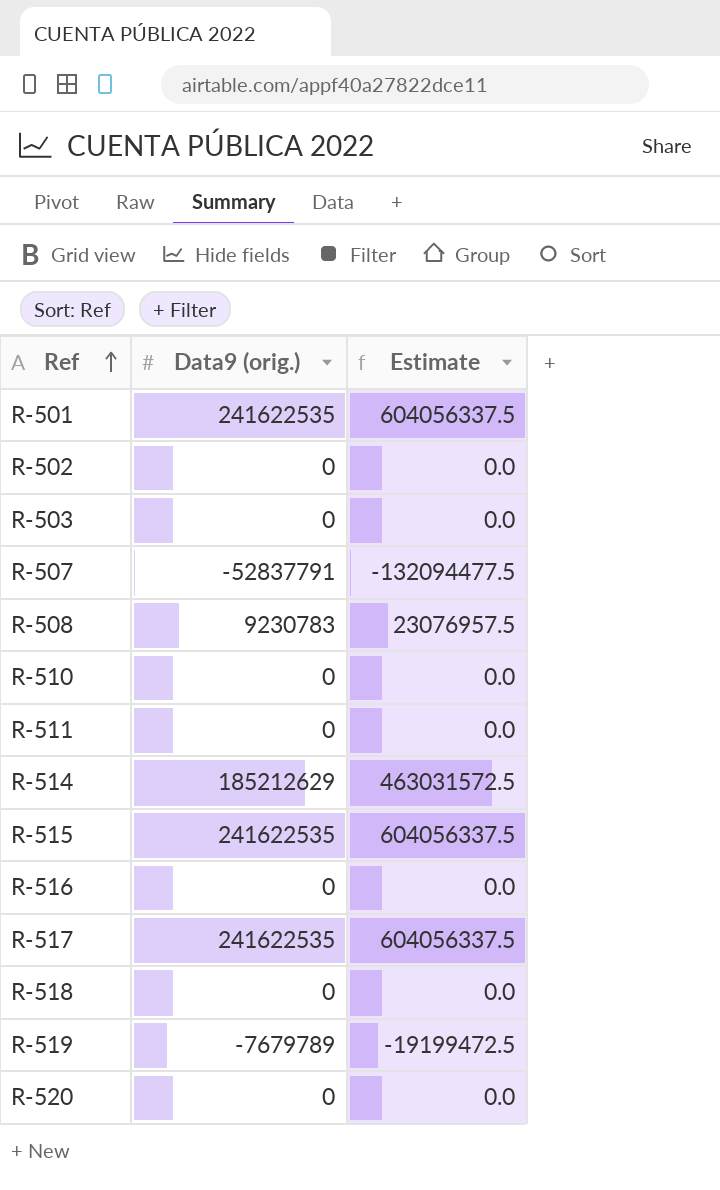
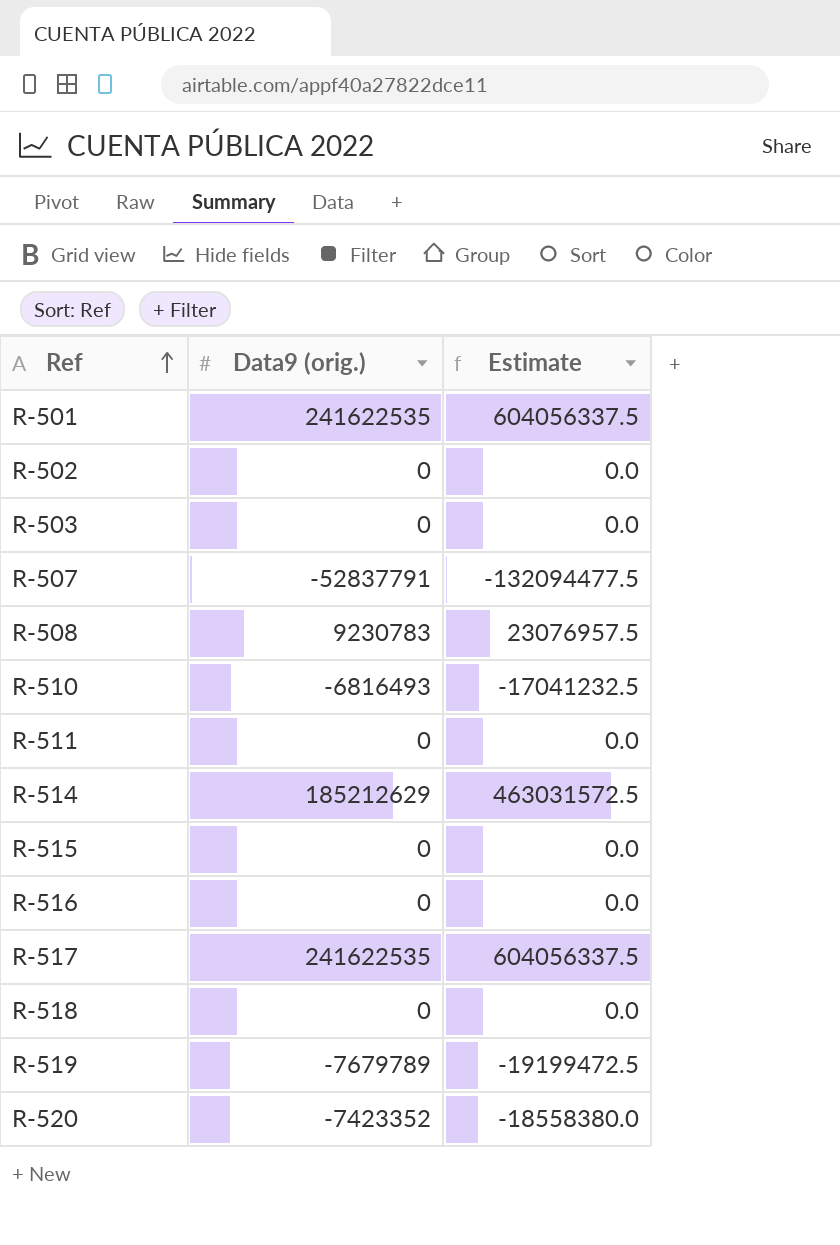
R-510 | Data9 (orig.): 0 -> -6816493
R-510 | Estimate: 0.0 -> -17041232.5
R-515 | Data9 (orig.): 241622535 -> 0
R-515 | Estimate: 604056337.5 -> 0.0
R-520 | Data9 (orig.): 0 -> -7423352
R-520 | Estimate: 0.0 -> -18558380.0

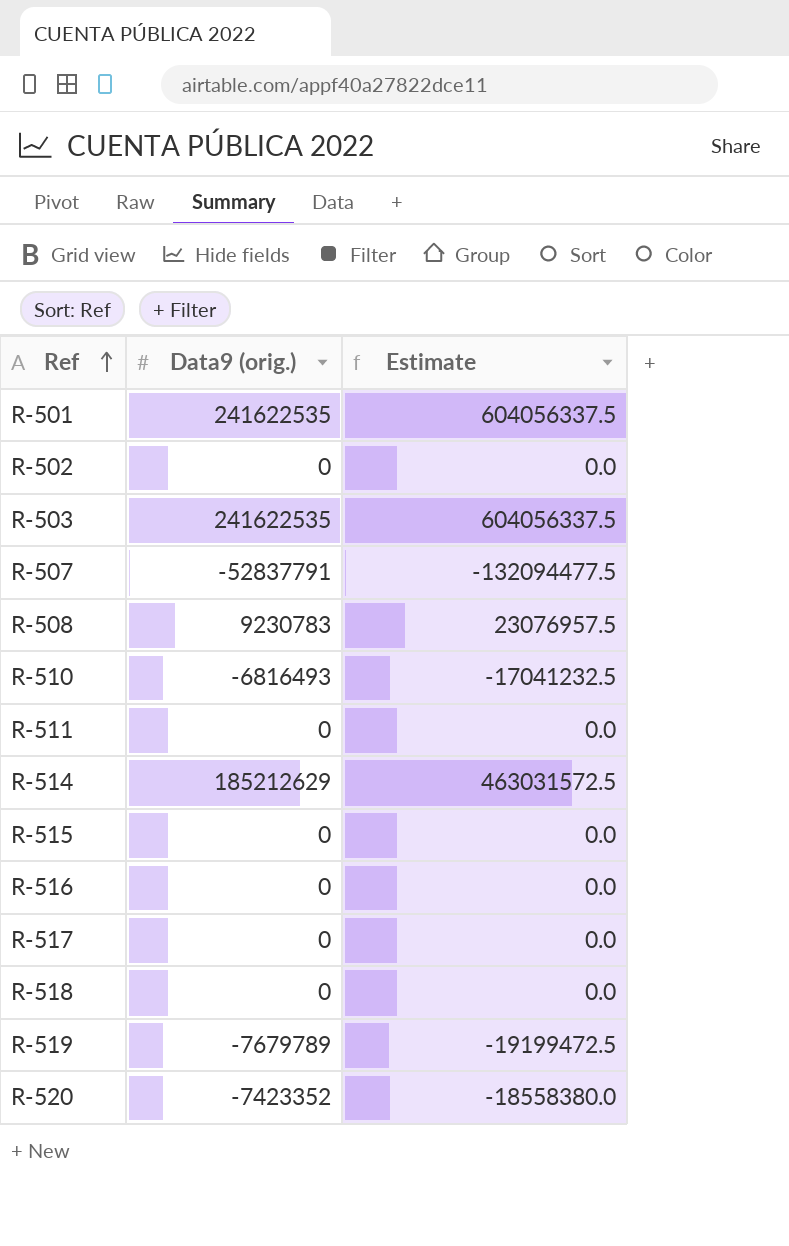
R-503 | Data9 (orig.): 0 -> 241622535
R-503 | Estimate: 0.0 -> 604056337.5
R-517 | Data9 (orig.): 241622535 -> 0
R-517 | Estimate: 604056337.5 -> 0.0

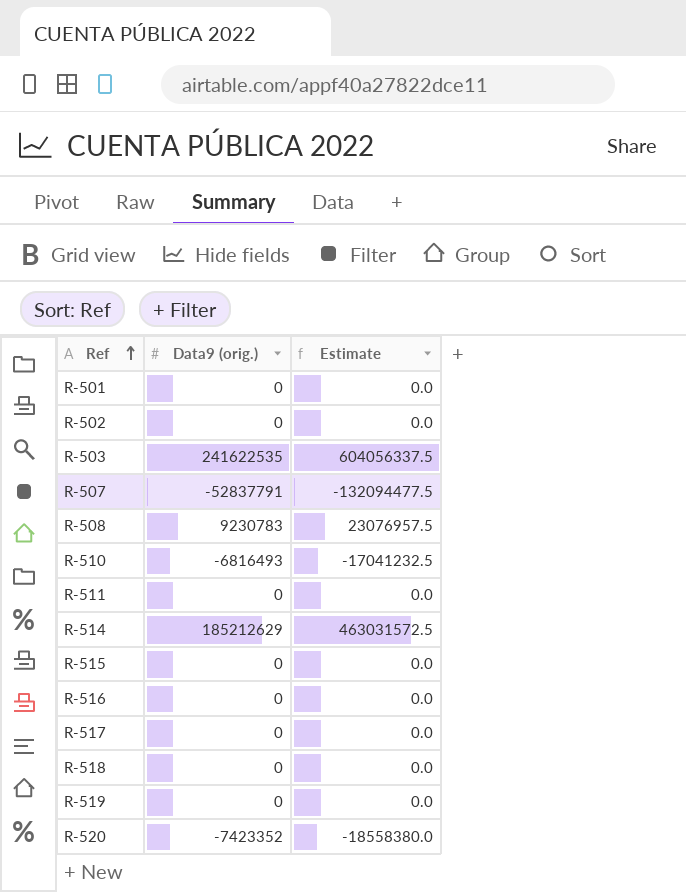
R-501 | Data9 (orig.): 241622535 -> 0
R-501 | Estimate: 604056337.5 -> 0.0
R-519 | Data9 (orig.): -7679789 -> 0
R-519 | Estimate: -19199472.5 -> 0.0

